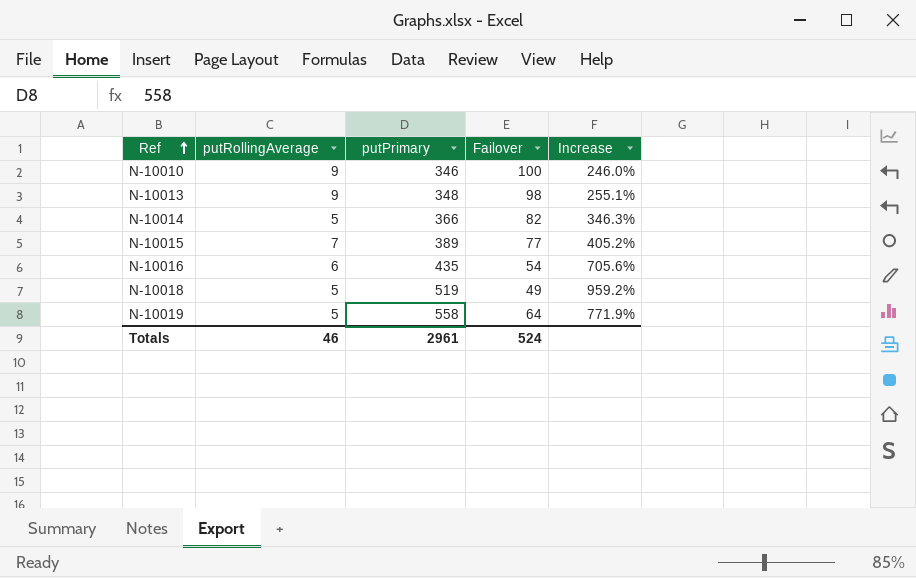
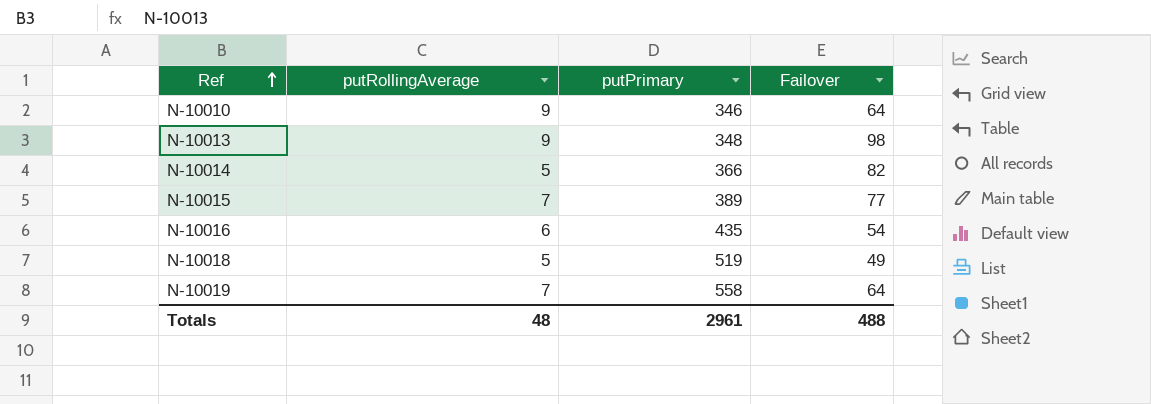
column Increase | formula: ([putPrimary] - [Failover]) / [Failover] -> none
N-10010 | Failover: 100 -> 64
N-10019 | putRollingAverage: 5 -> 7
Totals | putRollingAverage: 46 -> 48
Totals | Failover: 524 -> 488

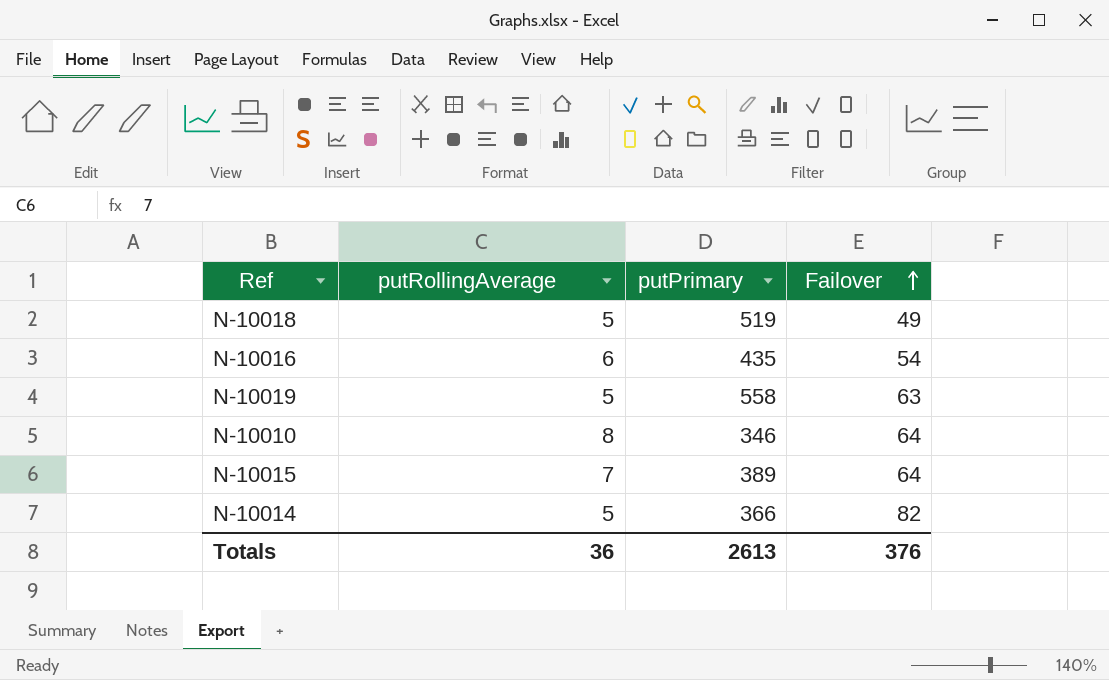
row order: Ref ascending -> Failover ascending
row N-10013: 9 | 348 | 98 -> none
N-10019 | putRollingAverage: 7 -> 5
N-10019 | Failover: 64 -> 63
N-10010 | putRollingAverage: 9 -> 8
N-10015 | Failover: 77 -> 64
Totals | putRollingAverage: 48 -> 36
Totals | putPrimary: 2961 -> 2613
Totals | Failover: 488 -> 376

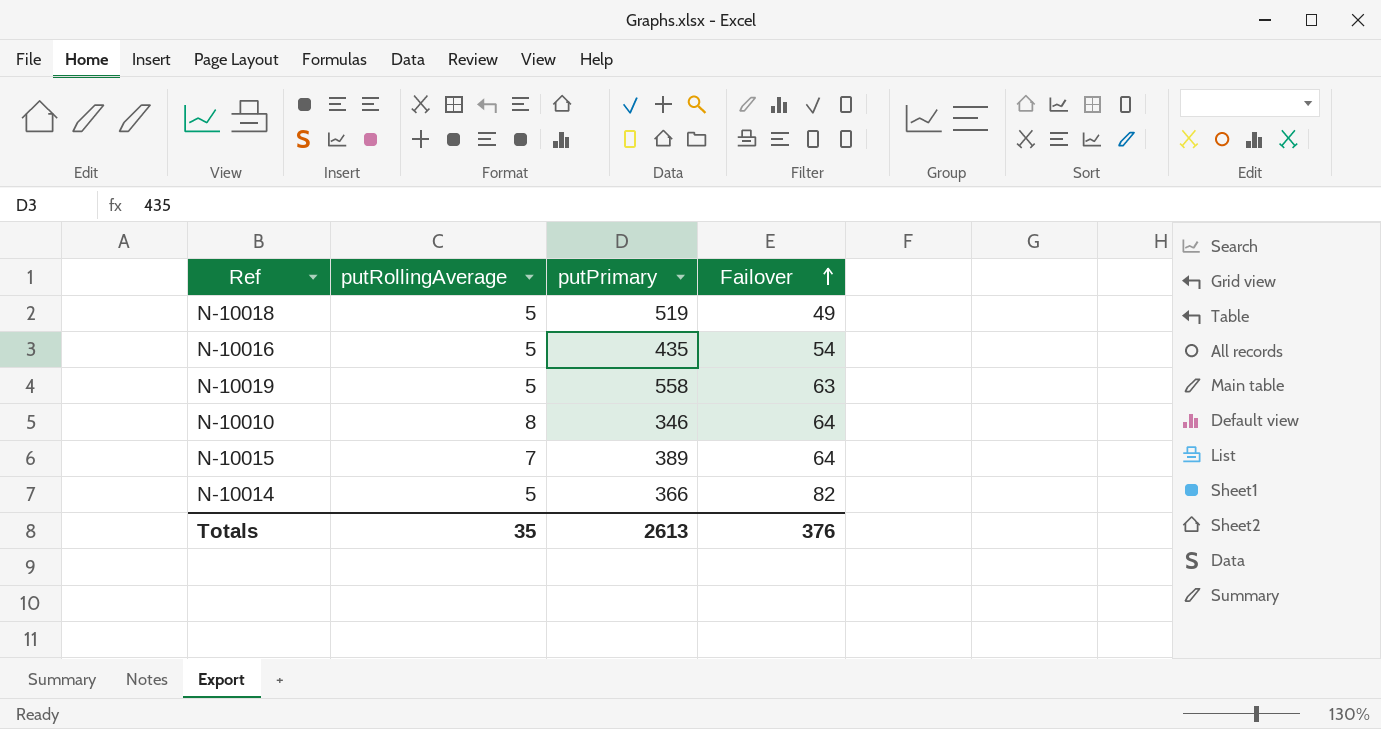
N-10016 | putRollingAverage: 6 -> 5
Totals | putRollingAverage: 36 -> 35

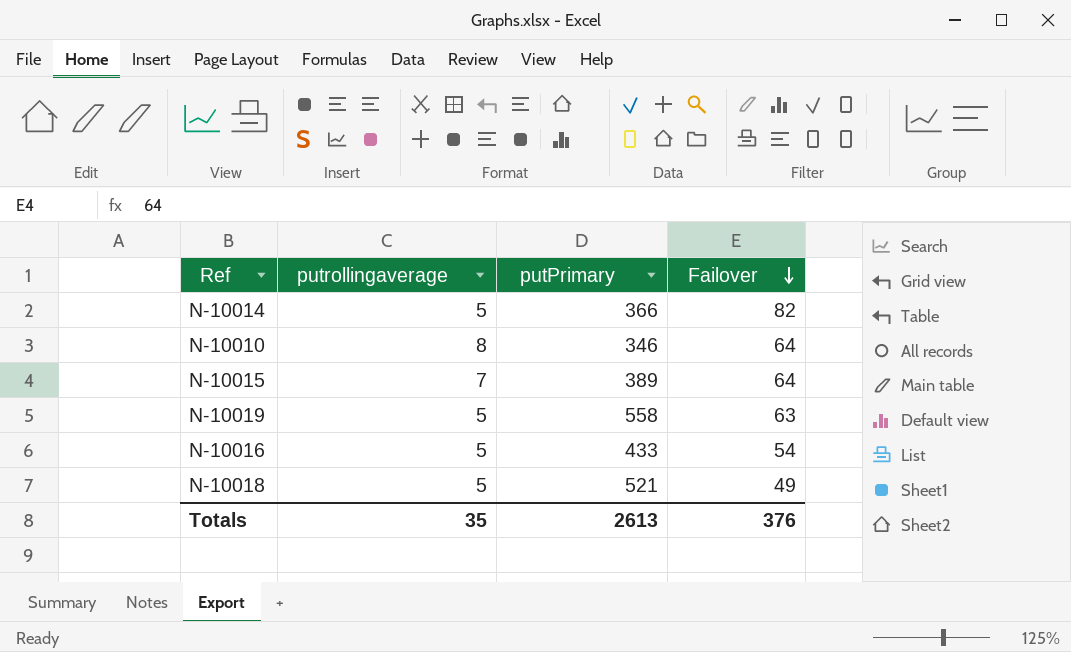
row order: Failover ascending -> Failover descending
column name: putRollingAverage -> putrollingaverage
N-10016 | putPrimary: 435 -> 433
N-10018 | putPrimary: 519 -> 521

